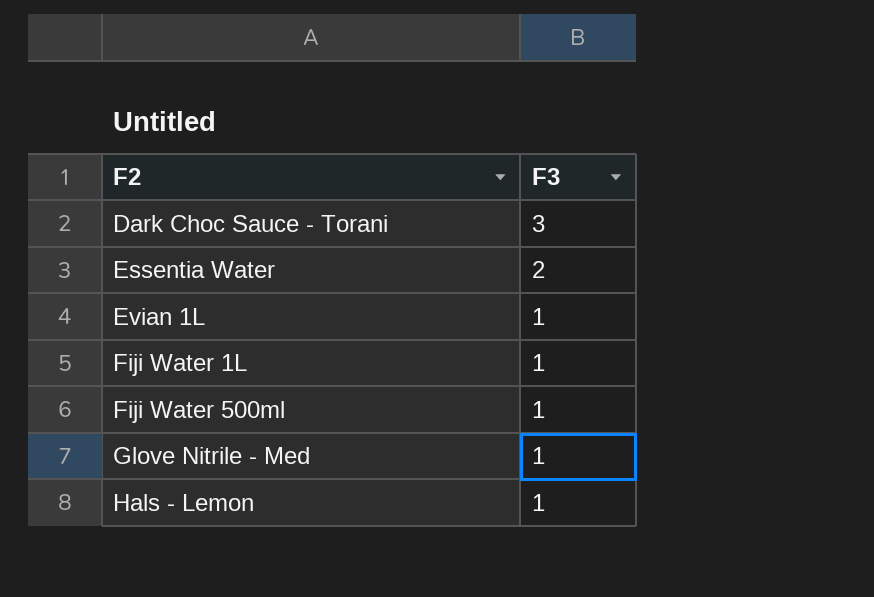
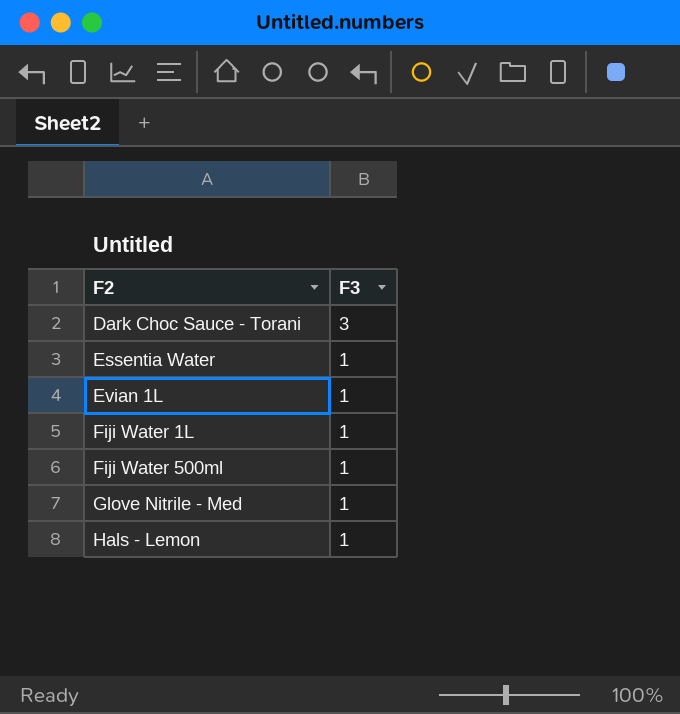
Essentia Water | F3: 2 -> 1

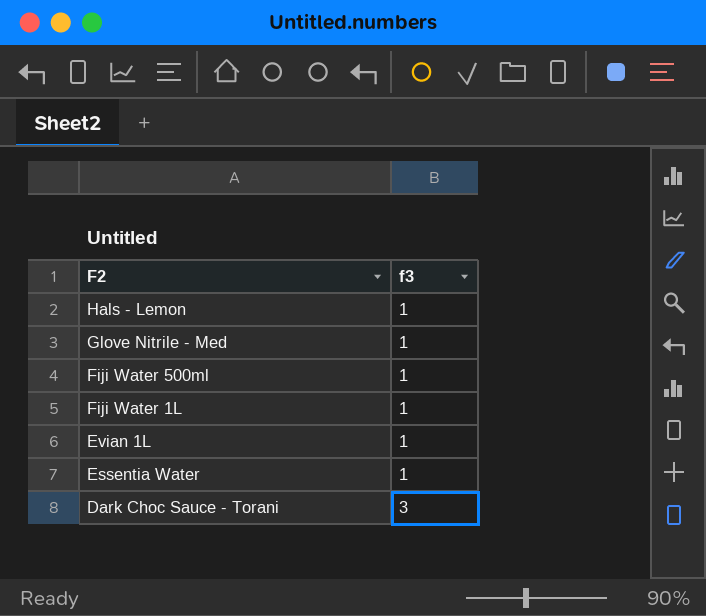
row order: F2 ascending -> F2 descending
column name: F3 -> f3

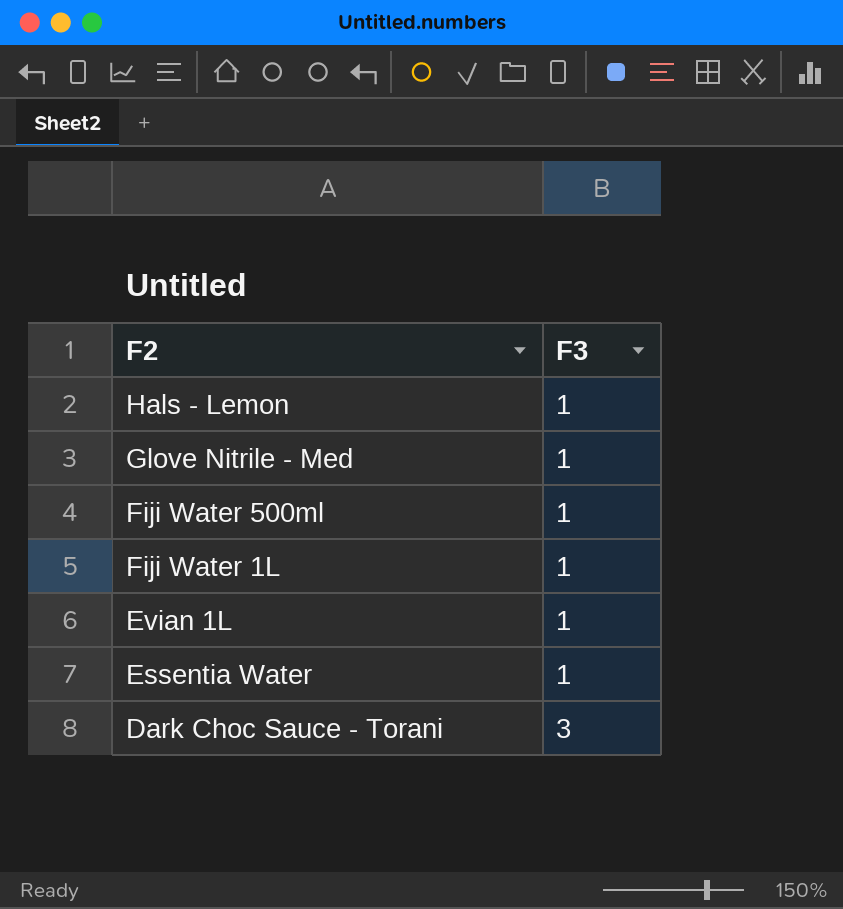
column name: f3 -> F3

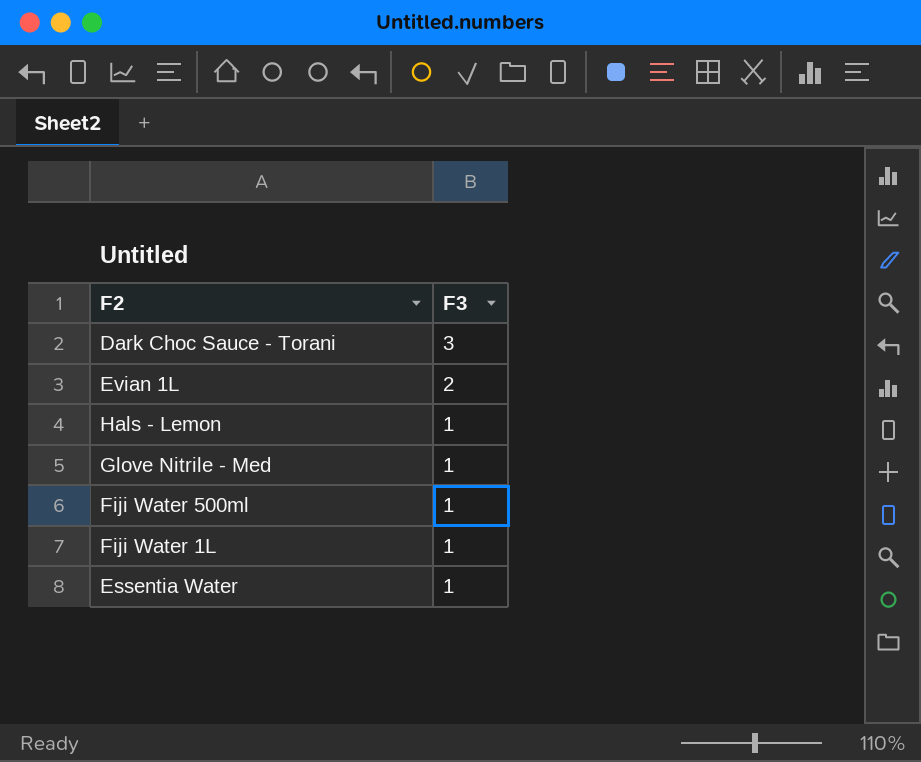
row order: F2 descending -> F3 descending
Evian 1L | F3: 1 -> 2

